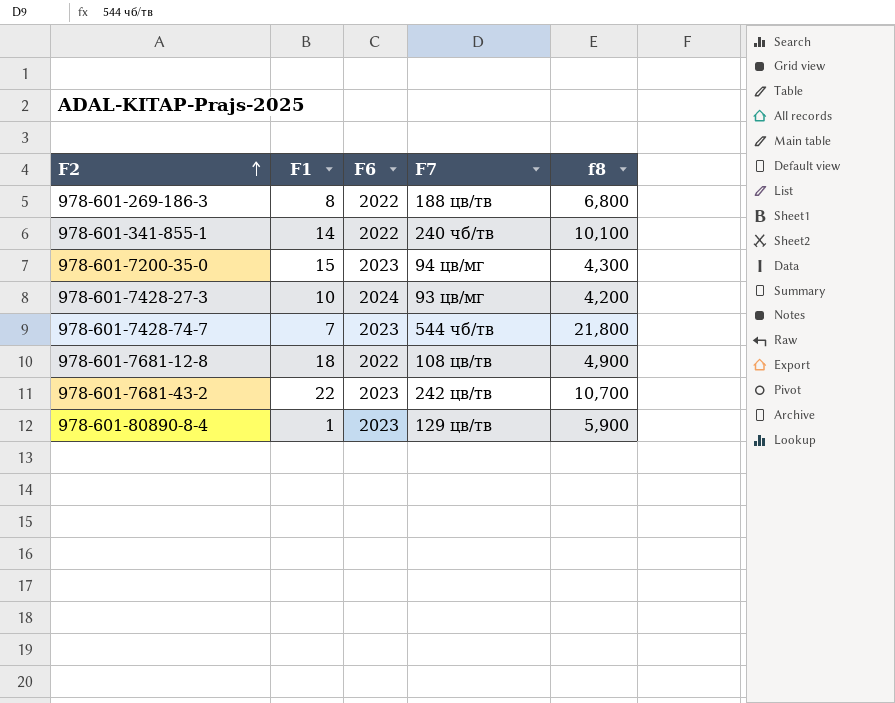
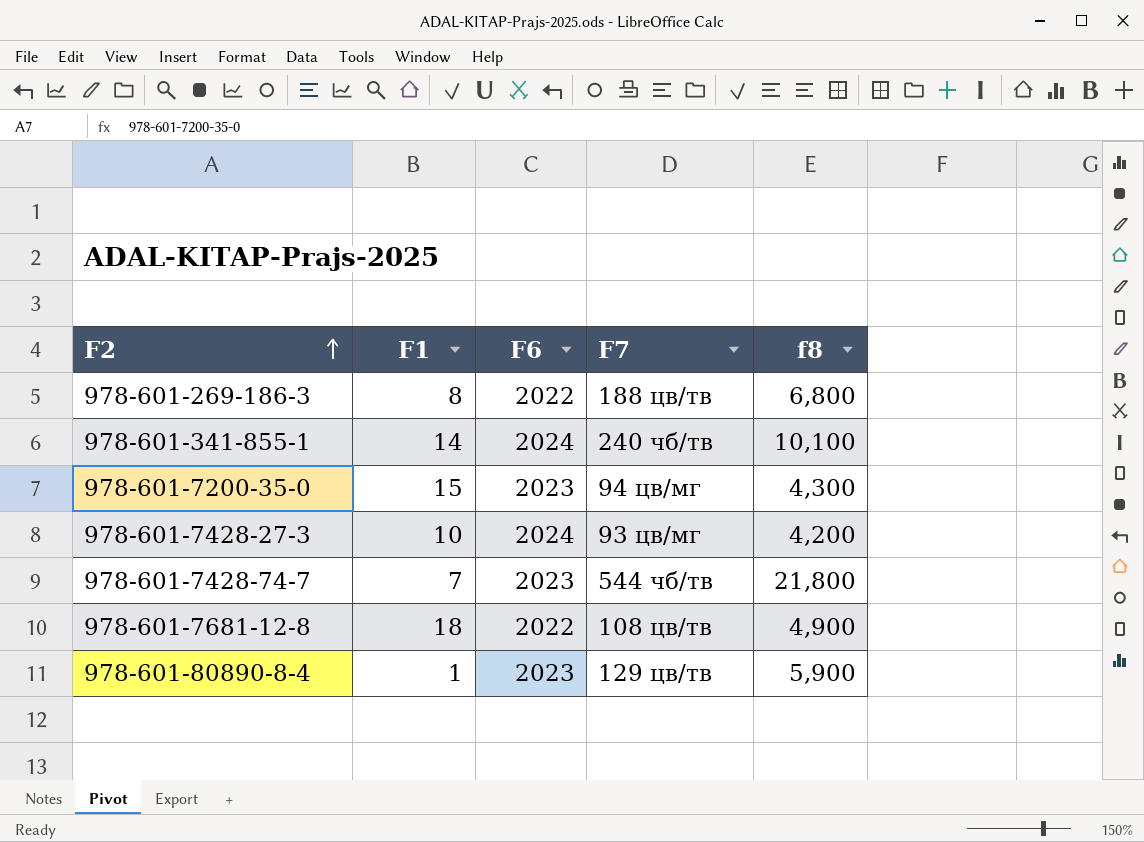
row 978-601-7681-43-2: 22 | 2023 | 242 цв/тв | 10,700 -> none
978-601-341-855-1 | F6: 2022 -> 2024

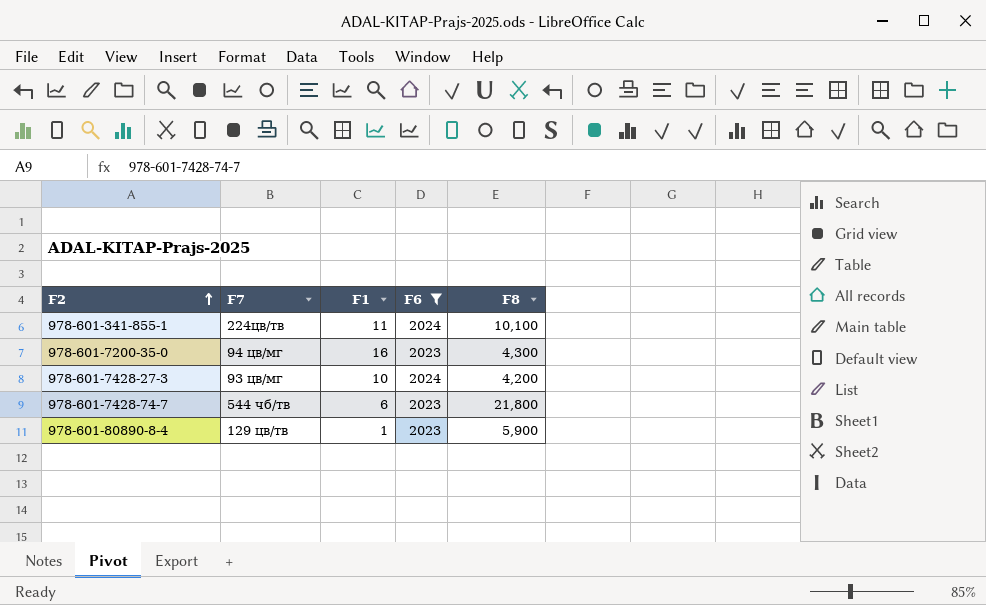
filter: none -> F6 != 2022
column F7 | position: 4 -> 2
column name: f8 -> F8
978-601-341-855-1 | F7: 240 чб/тв -> 224цв/тв
978-601-341-855-1 | F1: 14 -> 11
978-601-7200-35-0 | F1: 15 -> 16
978-601-7428-74-7 | F1: 7 -> 6

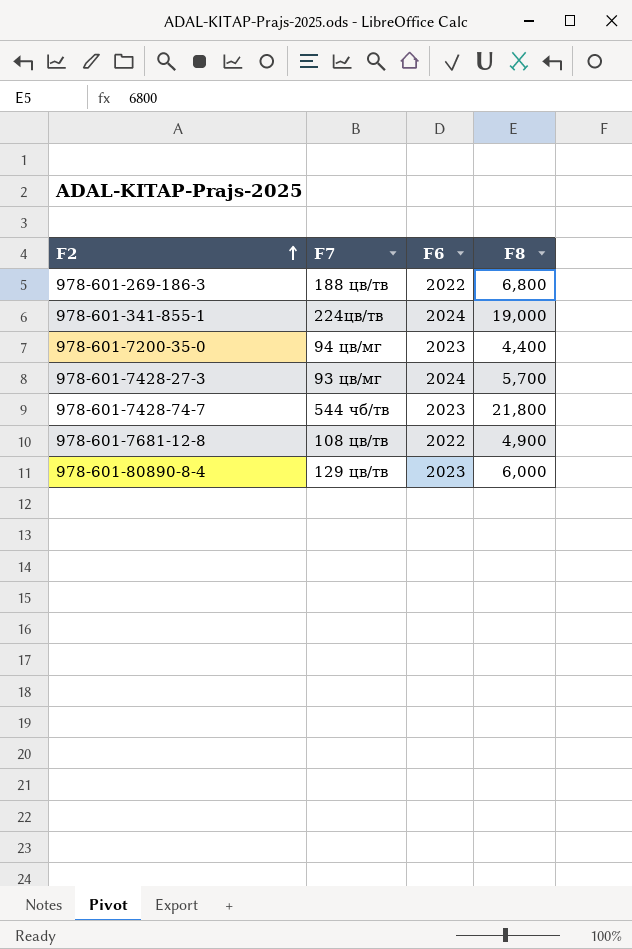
filter: F6 != 2022 -> none
column F1 | position: 3 -> none
978-601-341-855-1 | F8: 10,100 -> 19,000
978-601-7200-35-0 | F8: 4,300 -> 4,400
978-601-7428-27-3 | F8: 4,200 -> 5,700
978-601-80890-8-4 | F8: 5,900 -> 6,000

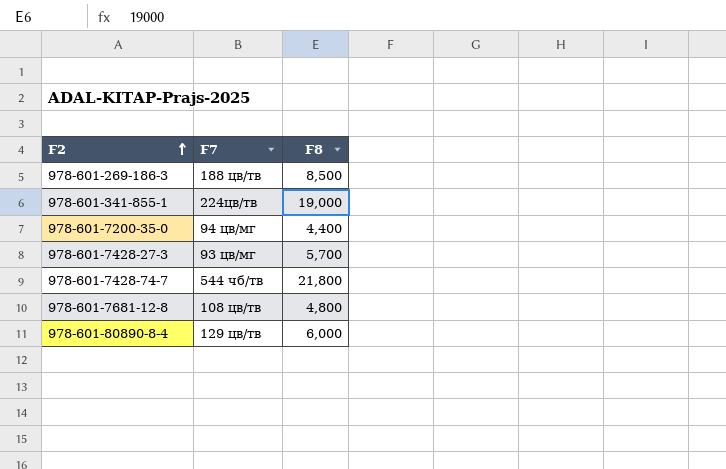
column F6 | position: 3 -> none
978-601-269-186-3 | F8: 6,800 -> 8,500
978-601-7681-12-8 | F8: 4,900 -> 4,800

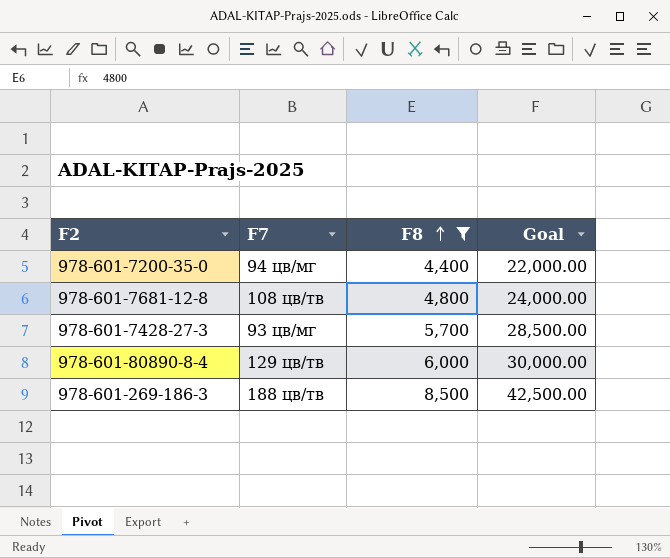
filter: none -> F8 <= 8,500
row order: F2 ascending -> F8 ascending
column Goal | formula: none -> [F8] * 5

